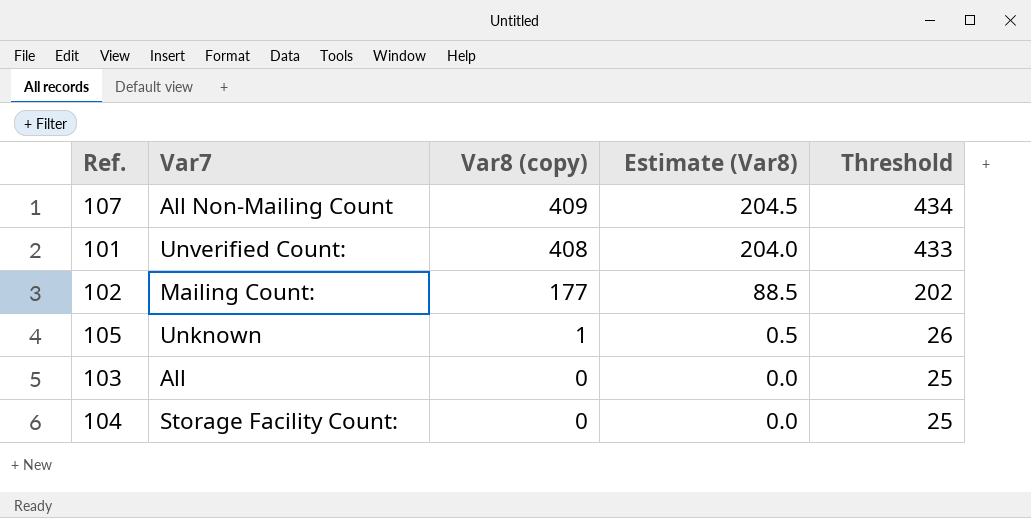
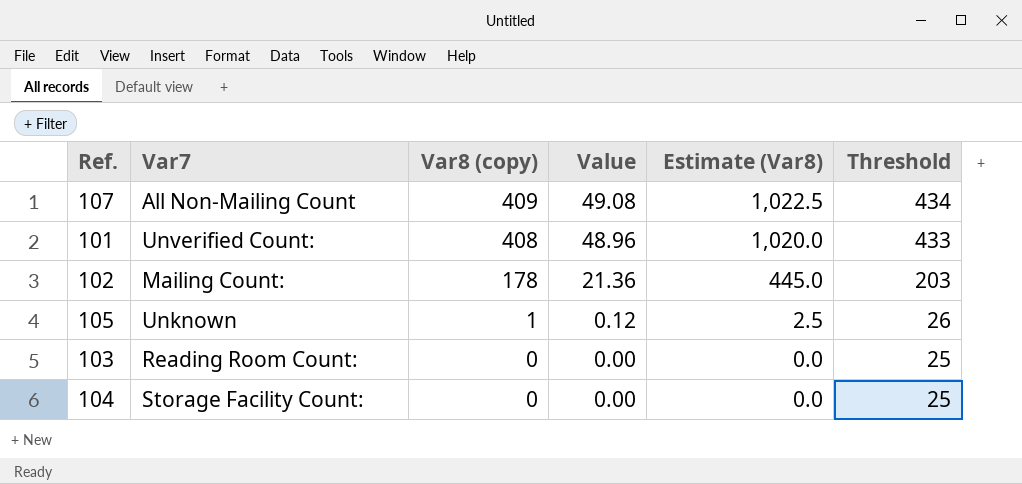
column Value | formula: none -> [Var8 (copy)] * 0.12
column Estimate (Var8) | formula: [Var8 (copy)] * 0.5 -> [Var8 (copy)] * 2.5
102 | Var8 (copy): 177 -> 178
102 | Threshold: 202 -> 203
103 | Var7: All -> Reading Room Count:

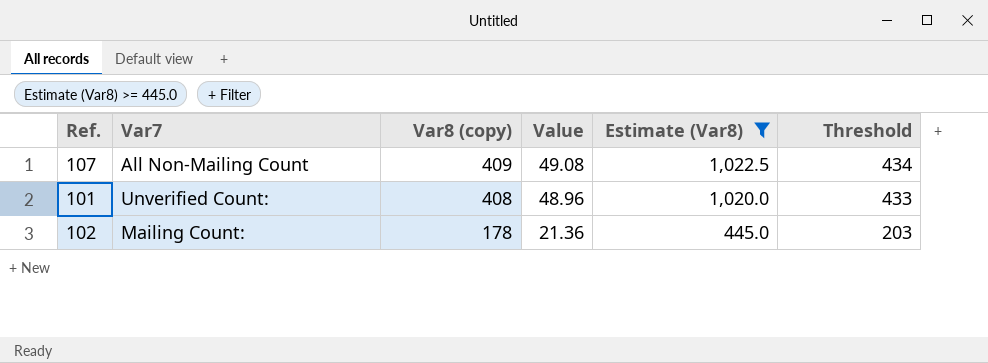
filter: none -> Estimate (Var8) >= 445.0

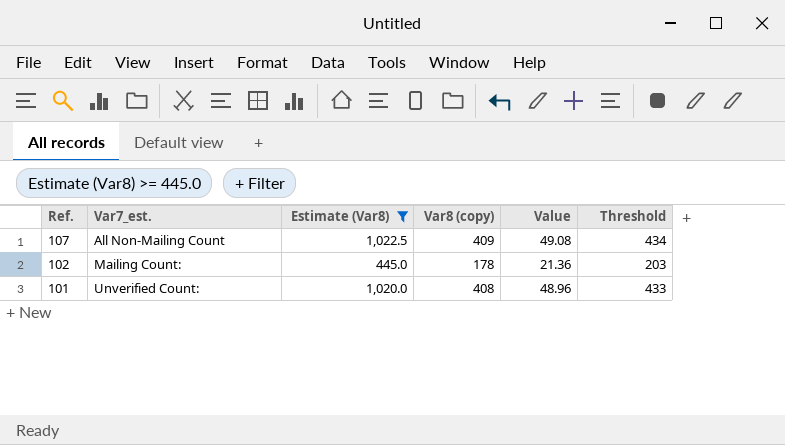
row order: Var8 (copy) descending -> Ref. descending
column name: Var7 -> Var7_est.
column Estimate (Var8) | position: 5 -> 3

